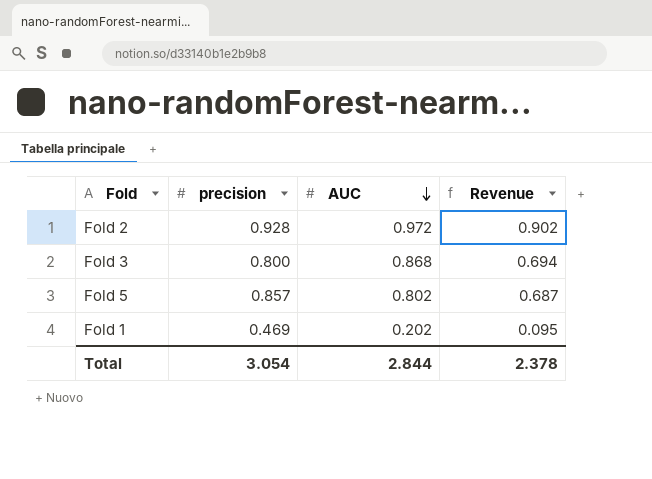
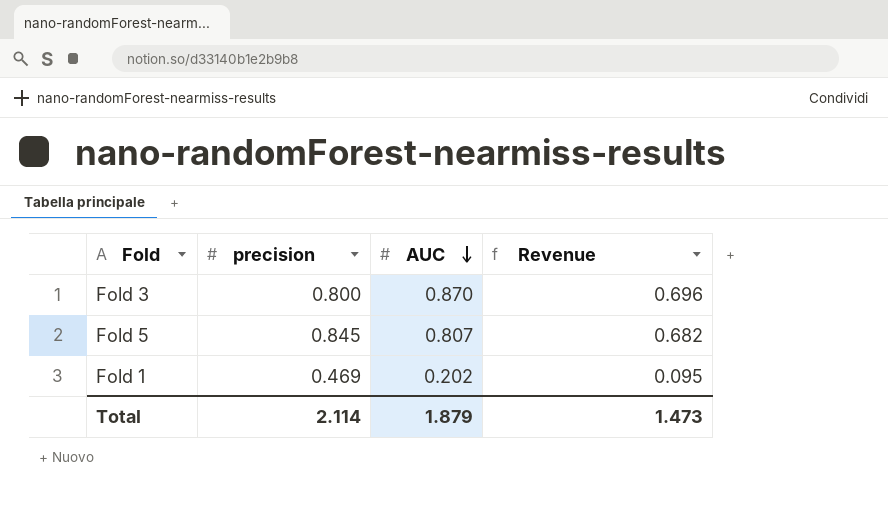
row Fold 2: 0.928 | 0.972 | 0.902 -> none
Fold 3 | AUC: 0.868 -> 0.870
Fold 3 | Revenue: 0.694 -> 0.696
Fold 5 | precision: 0.857 -> 0.845
Fold 5 | AUC: 0.802 -> 0.807
Fold 5 | Revenue: 0.687 -> 0.682
Total | precision: 3.054 -> 2.114
Total | AUC: 2.844 -> 1.879
Total | Revenue: 2.378 -> 1.473

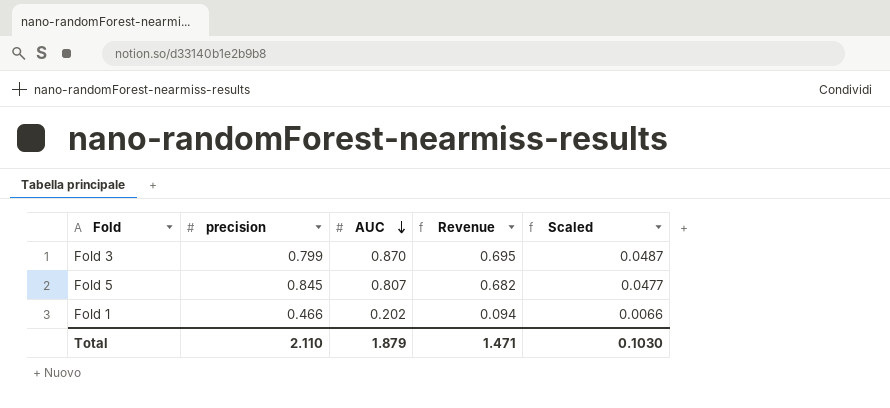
column Scaled | formula: none -> [Revenue] * 0.07
Fold 3 | precision: 0.800 -> 0.799
Fold 3 | Revenue: 0.696 -> 0.695
Fold 1 | precision: 0.469 -> 0.466
Fold 1 | Revenue: 0.095 -> 0.094
Total | precision: 2.114 -> 2.110
Total | Revenue: 1.473 -> 1.471

